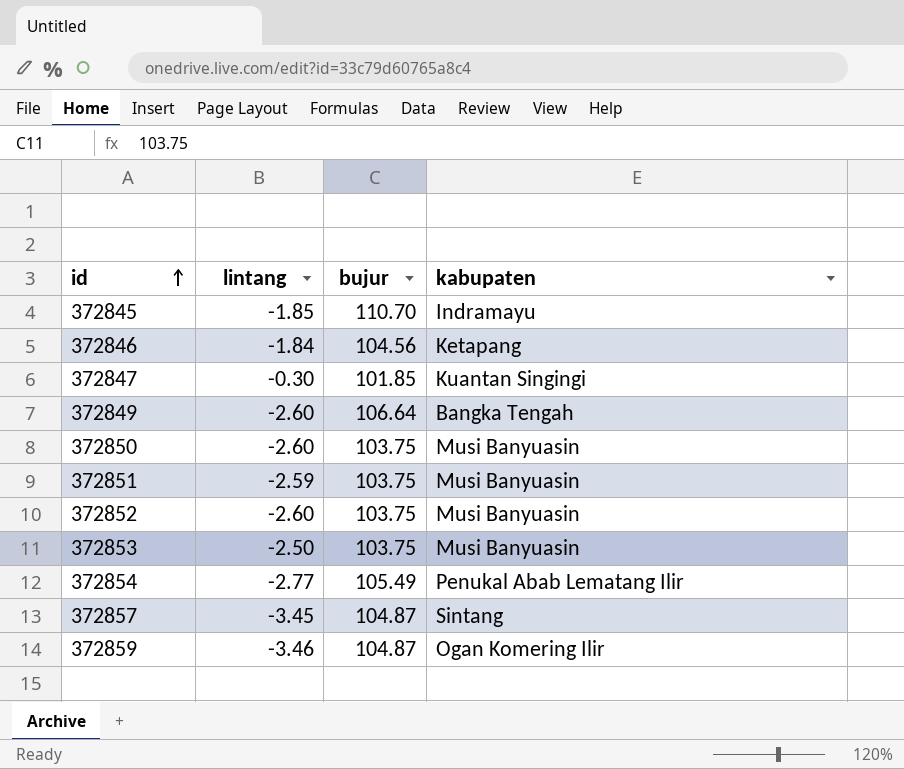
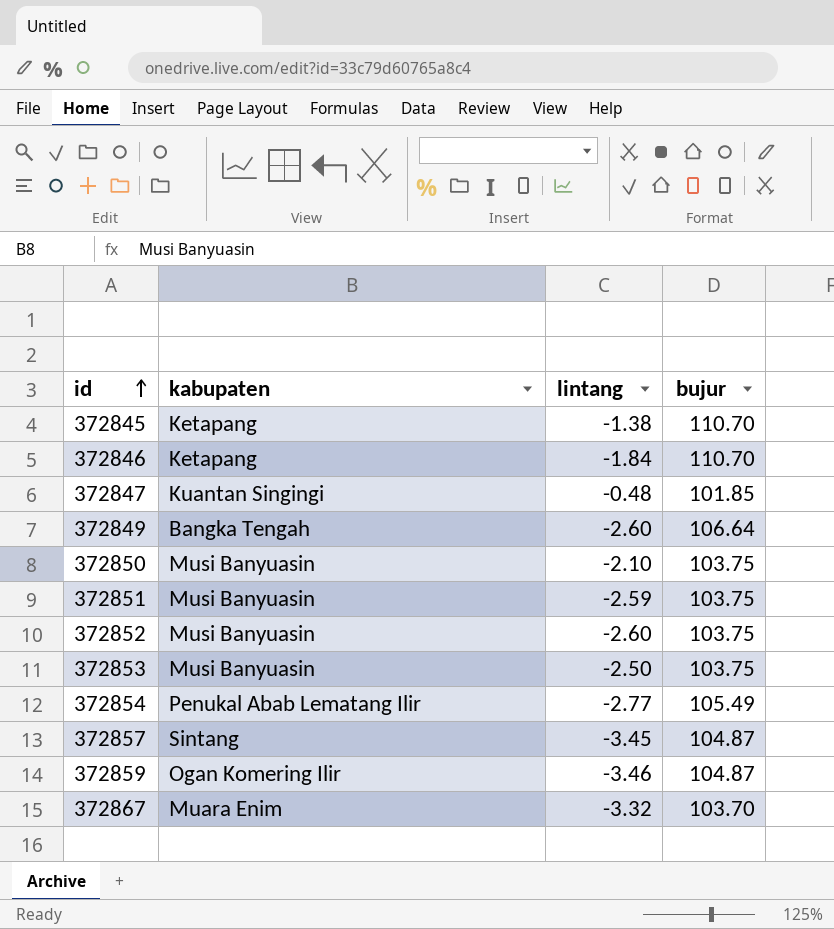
column kabupaten | position: 4 -> 2
372845 | kabupaten: Indramayu -> Ketapang
372845 | lintang: -1.85 -> -1.38
372846 | bujur: 104.56 -> 110.70
372847 | lintang: -0.30 -> -0.48
372850 | lintang: -2.60 -> -2.10
row 372867: none -> Muara Enim | -3.32 | 103.70

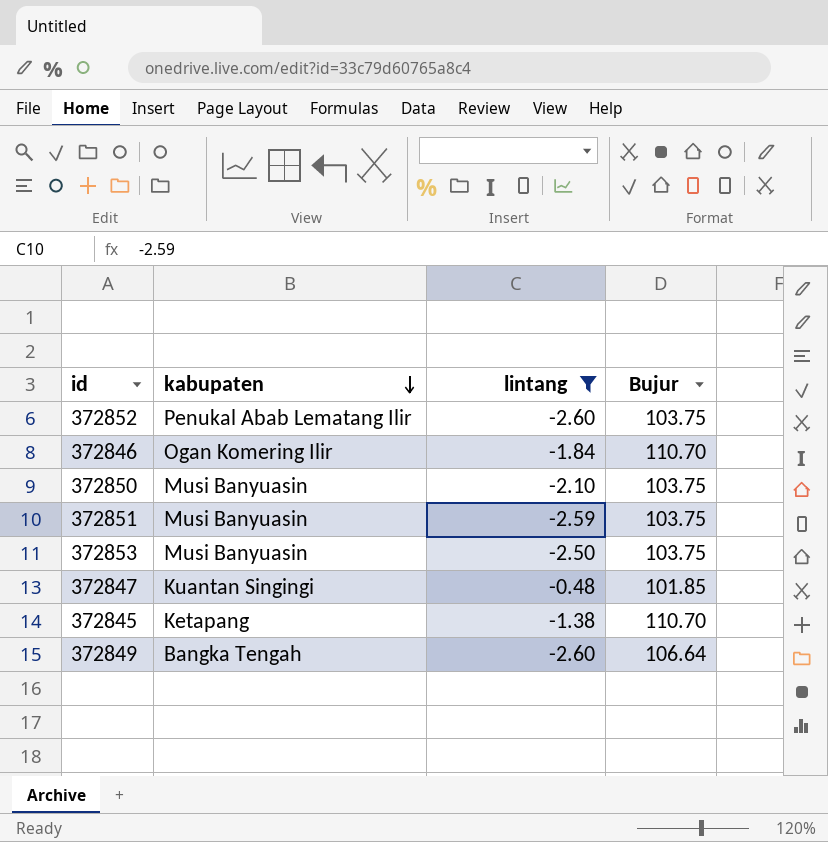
filter: none -> lintang >= -2.60
row order: id ascending -> kabupaten descending
column name: bujur -> Bujur
372852 | kabupaten: Musi Banyuasin -> Penukal Abab Lematang Ilir
372846 | kabupaten: Ketapang -> Ogan Komering Ilir

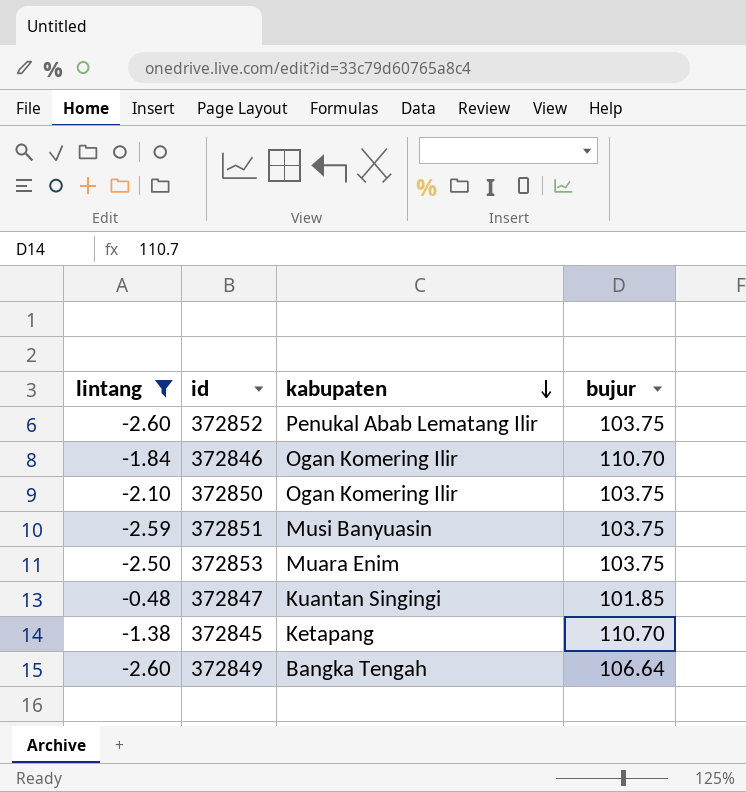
column lintang | position: 3 -> 1
column name: Bujur -> bujur
372850 | kabupaten: Musi Banyuasin -> Ogan Komering Ilir
372853 | kabupaten: Musi Banyuasin -> Muara Enim

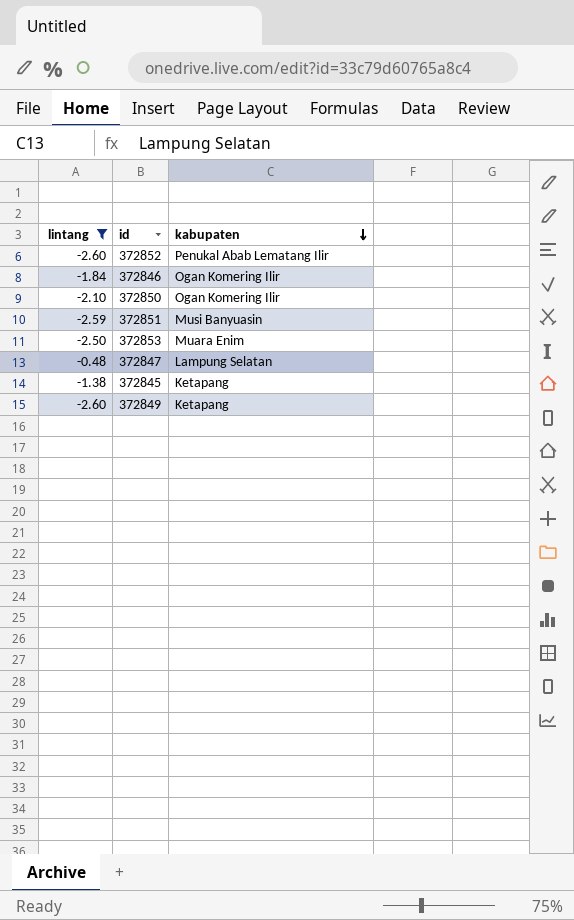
column bujur | position: 4 -> none
372847 | kabupaten: Kuantan Singingi -> Lampung Selatan
372849 | kabupaten: Bangka Tengah -> Ketapang

